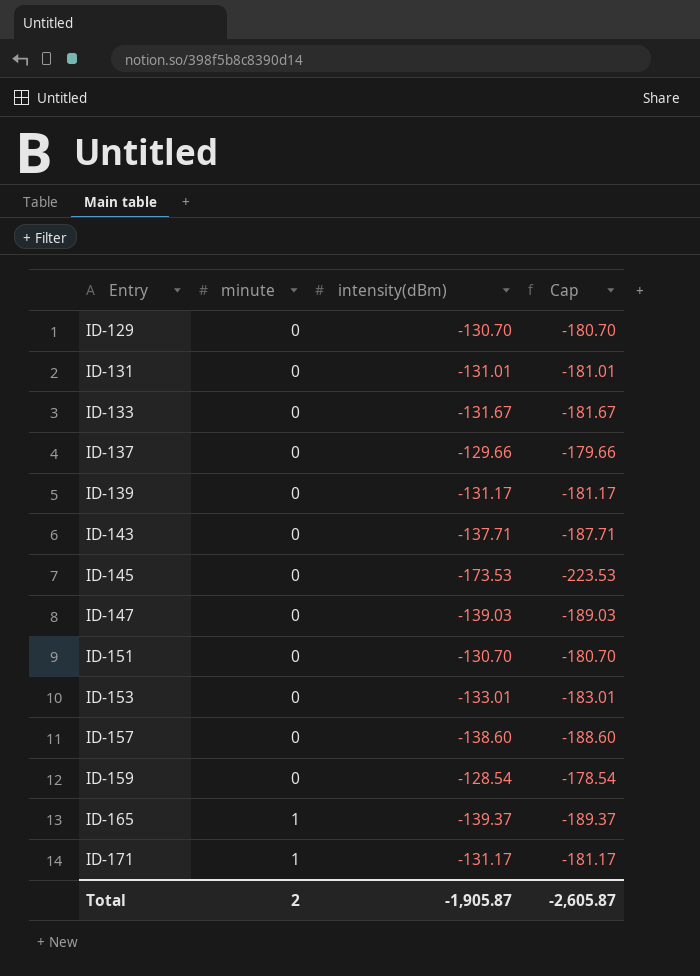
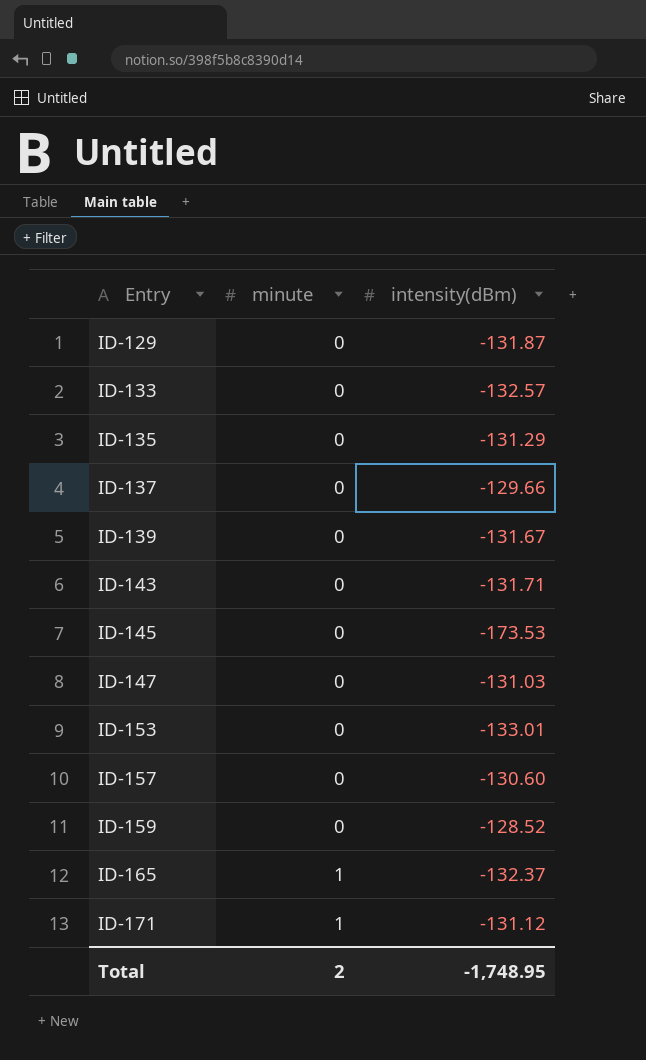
column Cap | formula: [intensity(dBm)] - 50 -> none
row ID-131: 0 | -131.01 | -181.01 -> none
row ID-151: 0 | -130.70 | -180.70 -> none
ID-129 | intensity(dBm): -130.70 -> -131.87
ID-133 | intensity(dBm): -131.67 -> -132.57
row ID-135: none -> 0 | -131.29
ID-139 | intensity(dBm): -131.17 -> -131.67
ID-143 | intensity(dBm): -137.71 -> -131.71
ID-147 | intensity(dBm): -139.03 -> -131.03
ID-157 | intensity(dBm): -138.60 -> -130.60
ID-159 | intensity(dBm): -128.54 -> -128.52
ID-165 | intensity(dBm): -139.37 -> -132.37
ID-171 | intensity(dBm): -131.17 -> -131.12
Total | intensity(dBm): -1,905.87 -> -1,748.95

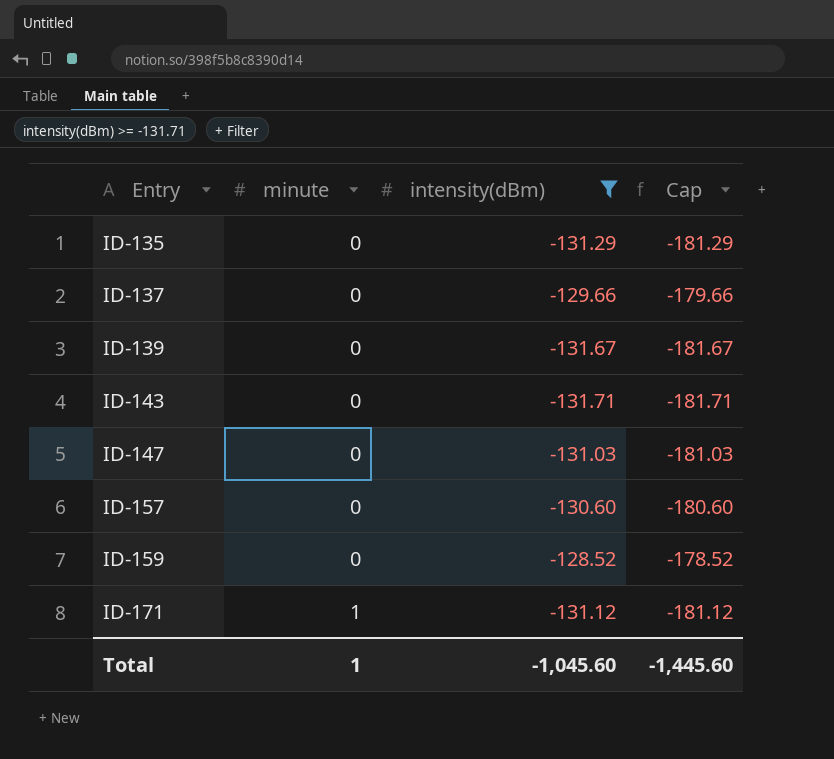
filter: none -> intensity(dBm) >= -131.71
column Cap | formula: none -> [intensity(dBm)] - 50
Total | minute: 2 -> 1
Total | intensity(dBm): -1,748.95 -> -1,045.60

